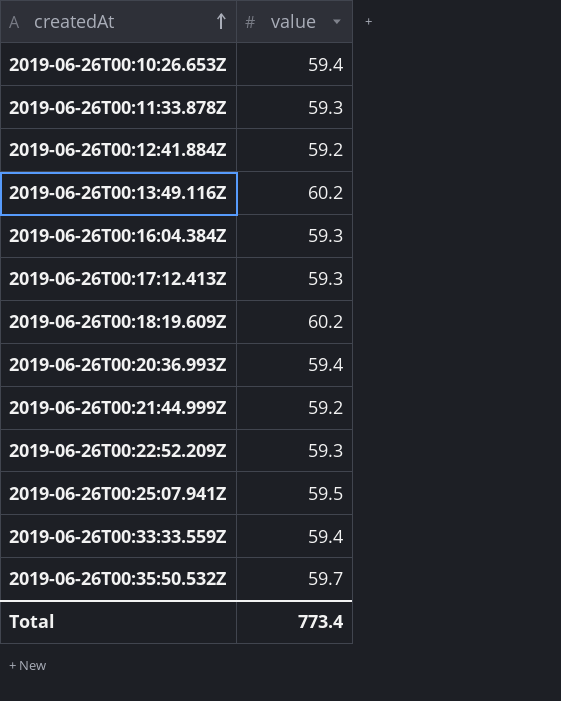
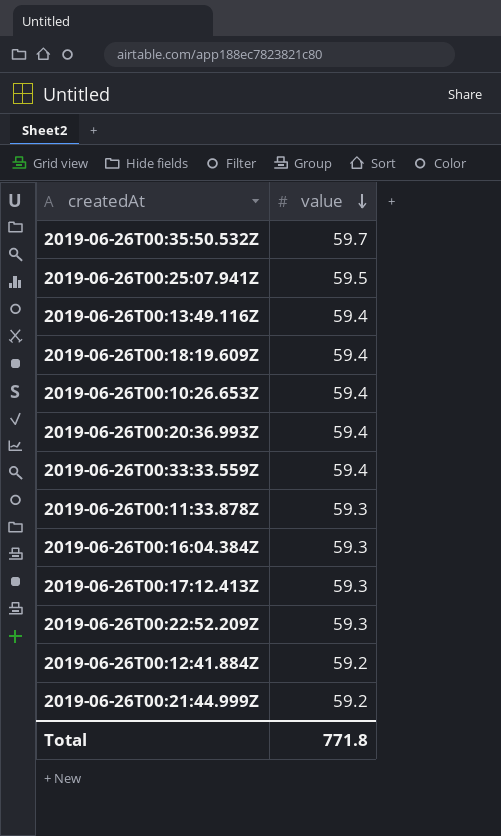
row order: createdAt ascending -> value descending
2019-06-26T00:13:49.116Z | value: 60.2 -> 59.4
2019-06-26T00:18:19.609Z | value: 60.2 -> 59.4
Total | value: 773.4 -> 771.8

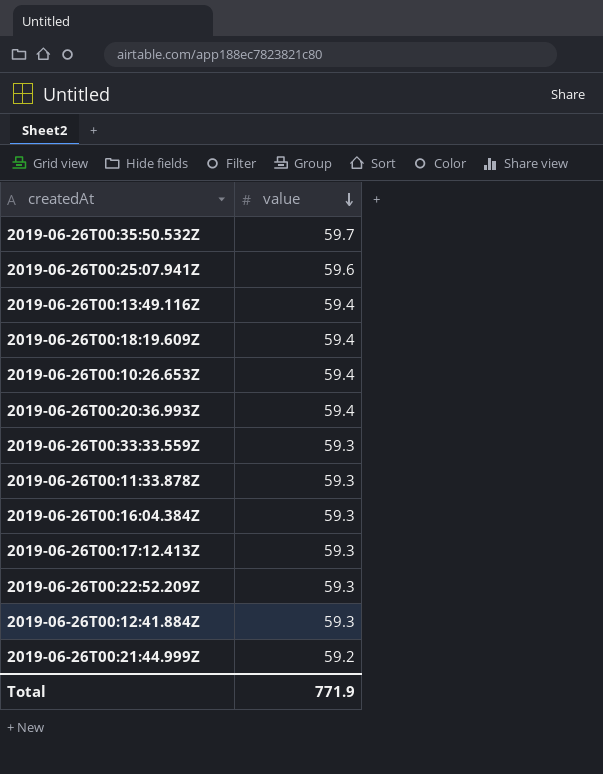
2019-06-26T00:25:07.941Z | value: 59.5 -> 59.6
2019-06-26T00:33:33.559Z | value: 59.4 -> 59.3
2019-06-26T00:12:41.884Z | value: 59.2 -> 59.3
Total | value: 771.8 -> 771.9

